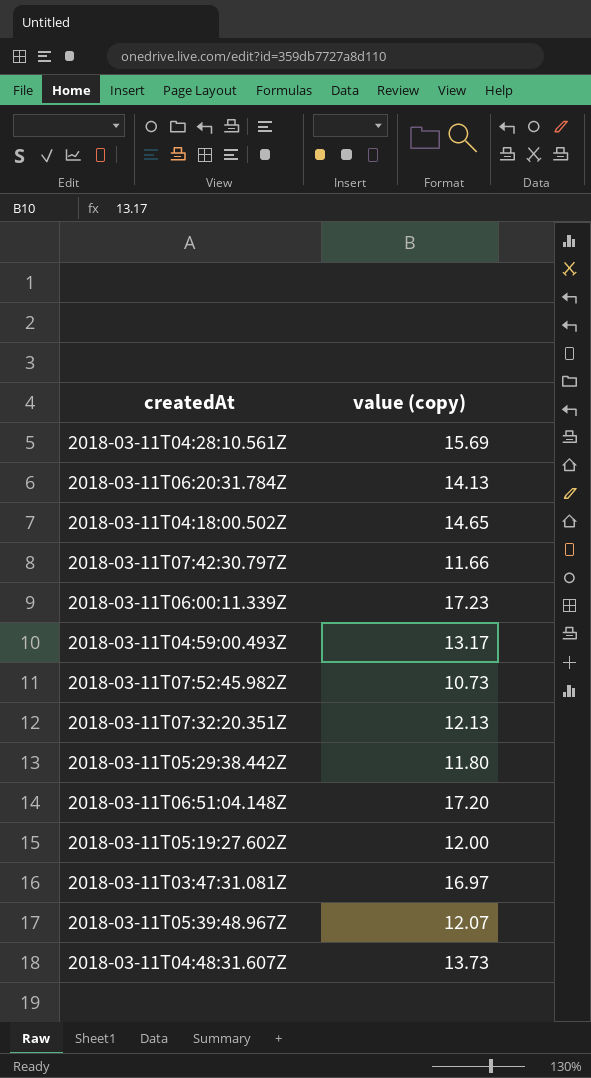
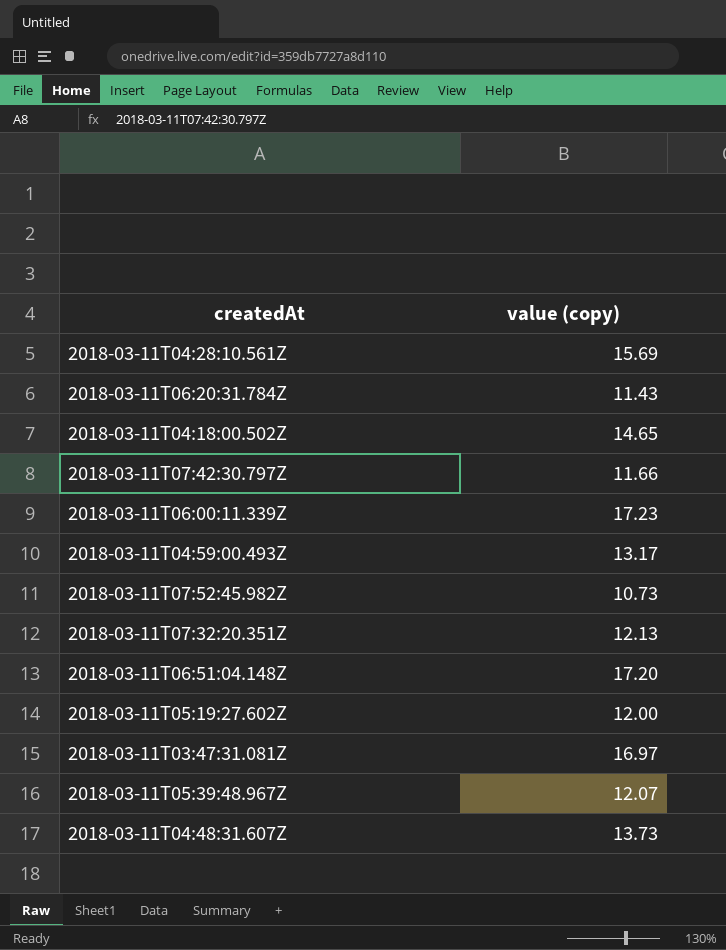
row 2018-03-11T05:29:38.442Z: 11.80 -> none
2018-03-11T06:20:31.784Z | value (copy): 14.13 -> 11.43

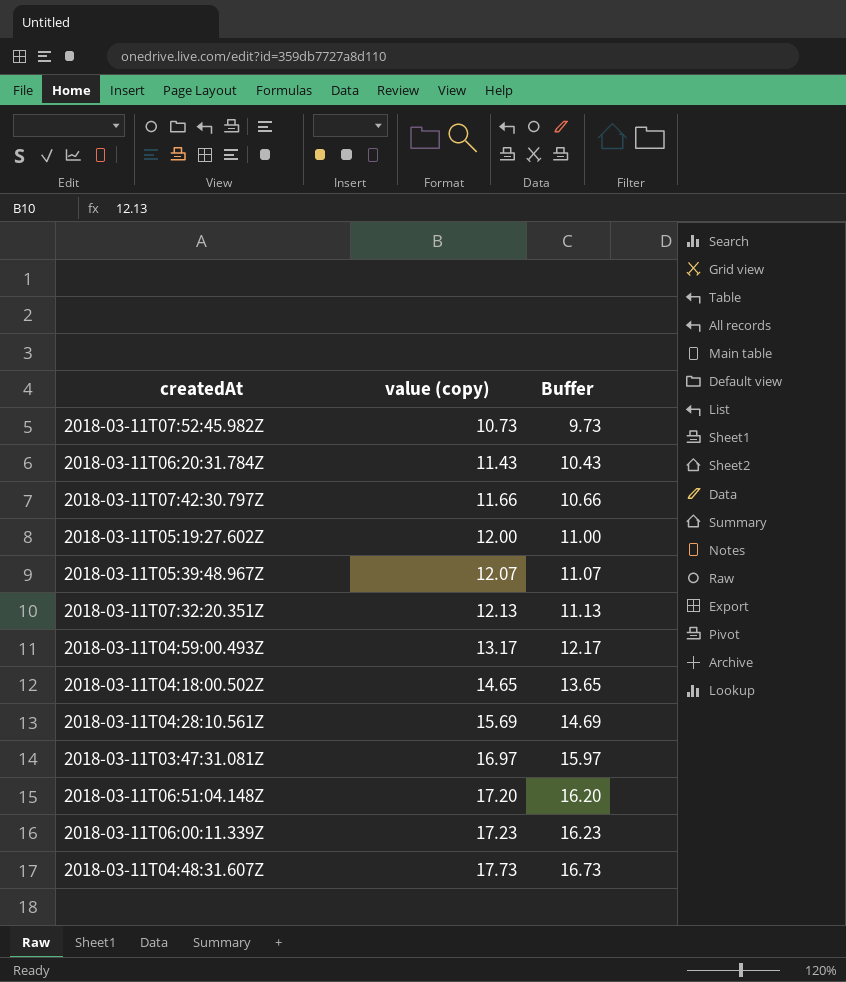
row order: none -> value (copy) ascending
column Buffer | formula: none -> [value (copy)] - 1
2018-03-11T04:48:31.607Z | value (copy): 13.73 -> 17.73

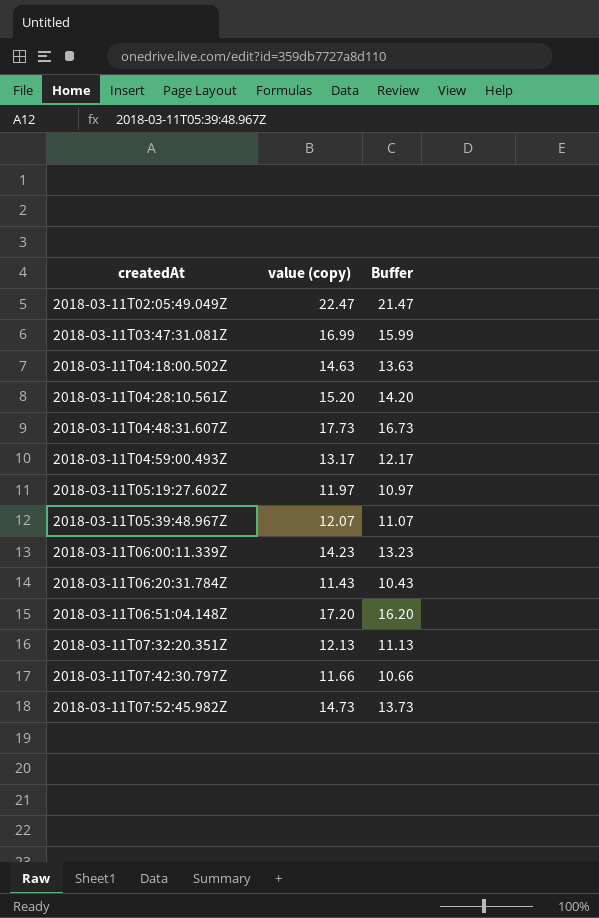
row order: value (copy) ascending -> createdAt ascending
row 2018-03-11T02:05:49.049Z: none -> 22.47 | 21.47
2018-03-11T03:47:31.081Z | value (copy): 16.97 -> 16.99
2018-03-11T03:47:31.081Z | Buffer: 15.97 -> 15.99
2018-03-11T04:18:00.502Z | value (copy): 14.65 -> 14.63
2018-03-11T04:18:00.502Z | Buffer: 13.65 -> 13.63
2018-03-11T04:28:10.561Z | value (copy): 15.69 -> 15.20
2018-03-11T04:28:10.561Z | Buffer: 14.69 -> 14.20
2018-03-11T05:19:27.602Z | value (copy): 12.00 -> 11.97
2018-03-11T05:19:27.602Z | Buffer: 11.00 -> 10.97
2018-03-11T06:00:11.339Z | value (copy): 17.23 -> 14.23
2018-03-11T06:00:11.339Z | Buffer: 16.23 -> 13.23
2018-03-11T07:52:45.982Z | value (copy): 10.73 -> 14.73
2018-03-11T07:52:45.982Z | Buffer: 9.73 -> 13.73

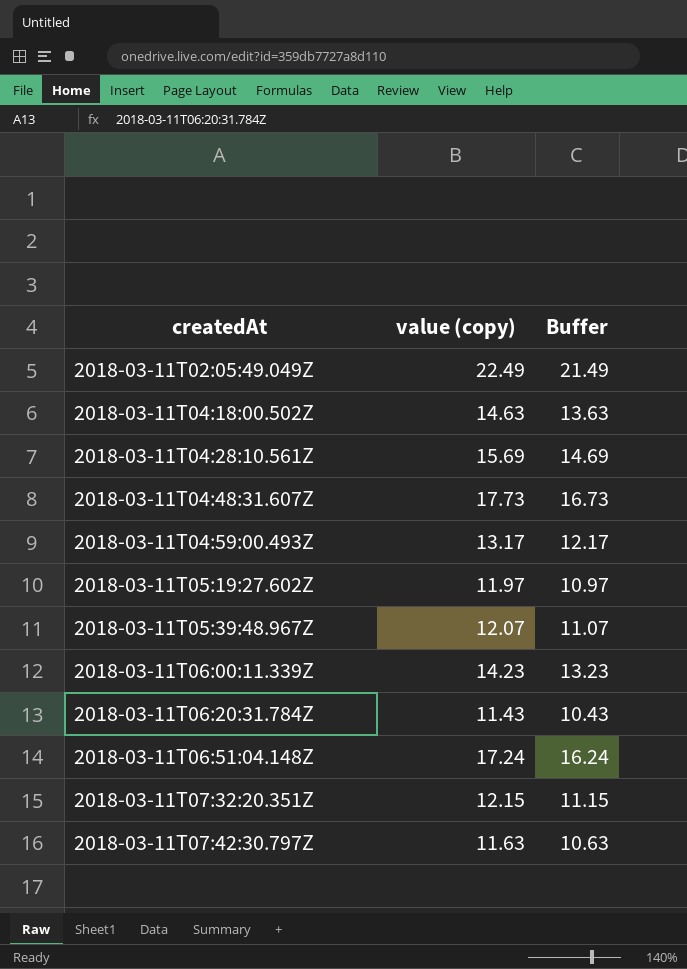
row 2018-03-11T03:47:31.081Z: 16.99 | 15.99 -> none
row 2018-03-11T07:52:45.982Z: 14.73 | 13.73 -> none
2018-03-11T02:05:49.049Z | value (copy): 22.47 -> 22.49
2018-03-11T02:05:49.049Z | Buffer: 21.47 -> 21.49
2018-03-11T04:28:10.561Z | value (copy): 15.20 -> 15.69
2018-03-11T04:28:10.561Z | Buffer: 14.20 -> 14.69
2018-03-11T06:51:04.148Z | value (copy): 17.20 -> 17.24
2018-03-11T06:51:04.148Z | Buffer: 16.20 -> 16.24
2018-03-11T07:32:20.351Z | value (copy): 12.13 -> 12.15
2018-03-11T07:32:20.351Z | Buffer: 11.13 -> 11.15
2018-03-11T07:42:30.797Z | value (copy): 11.66 -> 11.63
2018-03-11T07:42:30.797Z | Buffer: 10.66 -> 10.63

